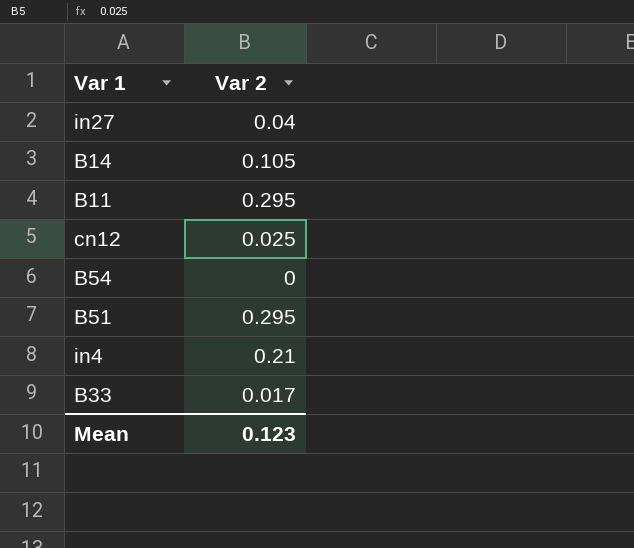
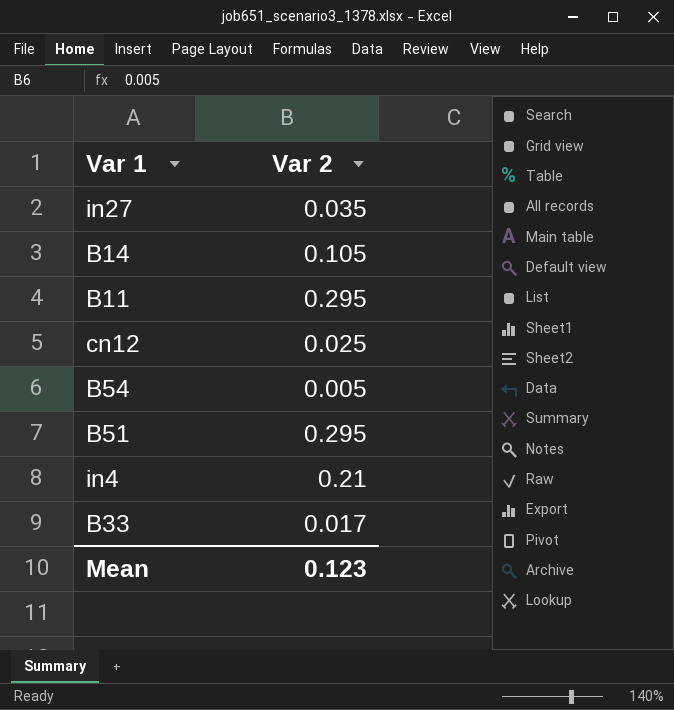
in27 | Var 2: 0.04 -> 0.035
B54 | Var 2: 0 -> 0.005

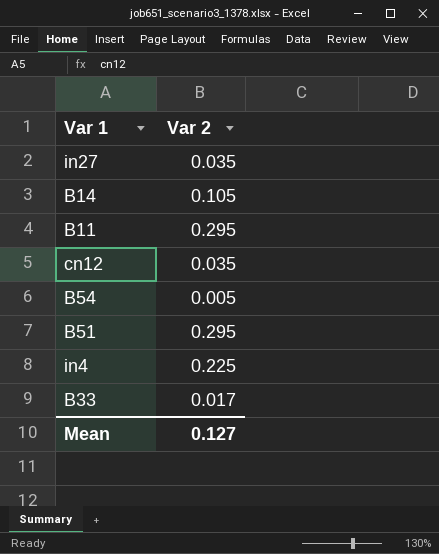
cn12 | Var 2: 0.025 -> 0.035
in4 | Var 2: 0.21 -> 0.225
Mean | Var 2: 0.123 -> 0.127

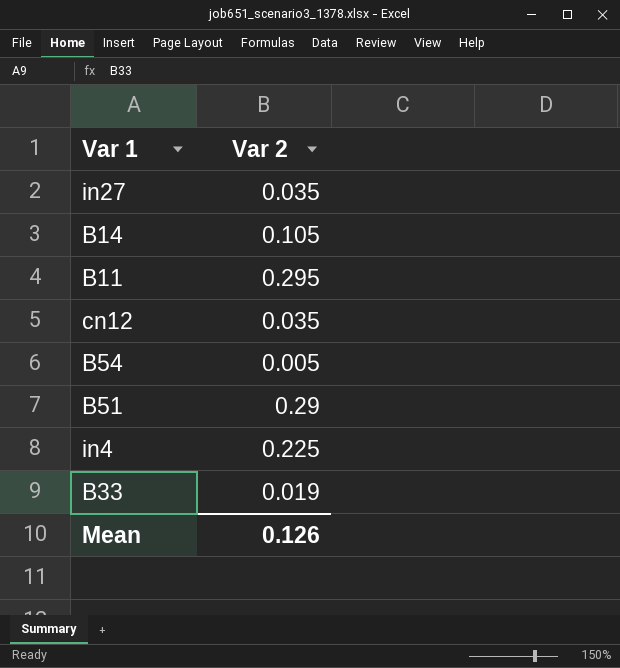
B51 | Var 2: 0.295 -> 0.29
B33 | Var 2: 0.017 -> 0.019
Mean | Var 2: 0.127 -> 0.126

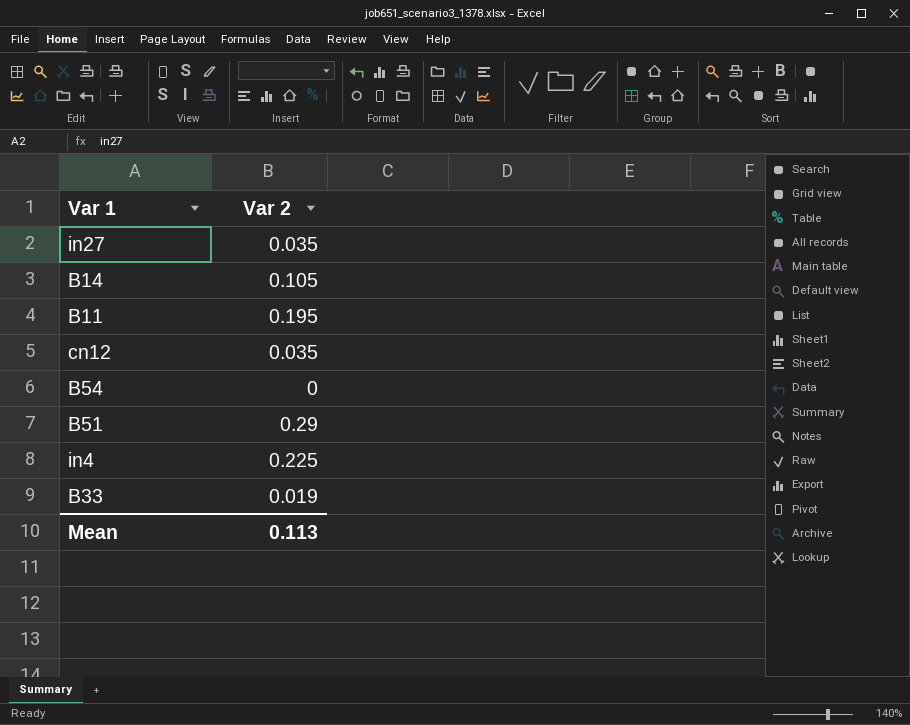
B11 | Var 2: 0.295 -> 0.195
B54 | Var 2: 0.005 -> 0
Mean | Var 2: 0.126 -> 0.113

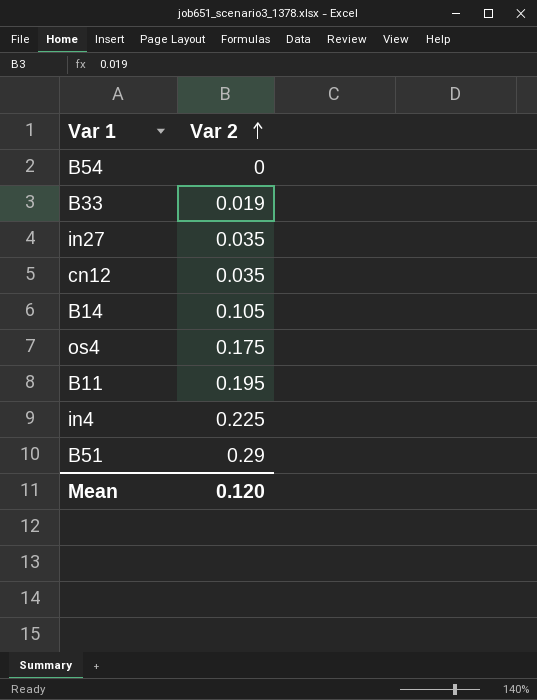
row order: none -> Var 2 ascending
row os4: none -> 0.175
Mean | Var 2: 0.113 -> 0.120

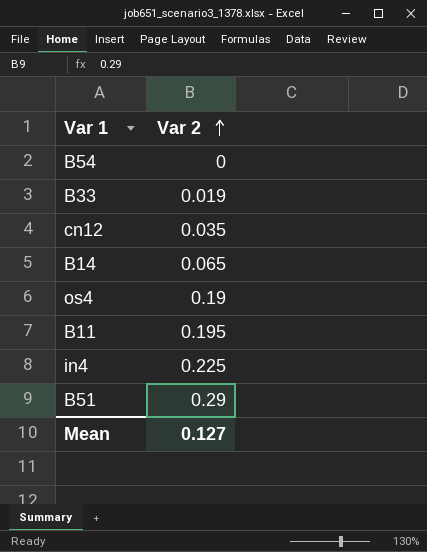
row in27: 0.035 -> none
B14 | Var 2: 0.105 -> 0.065
os4 | Var 2: 0.175 -> 0.19
Mean | Var 2: 0.120 -> 0.127

